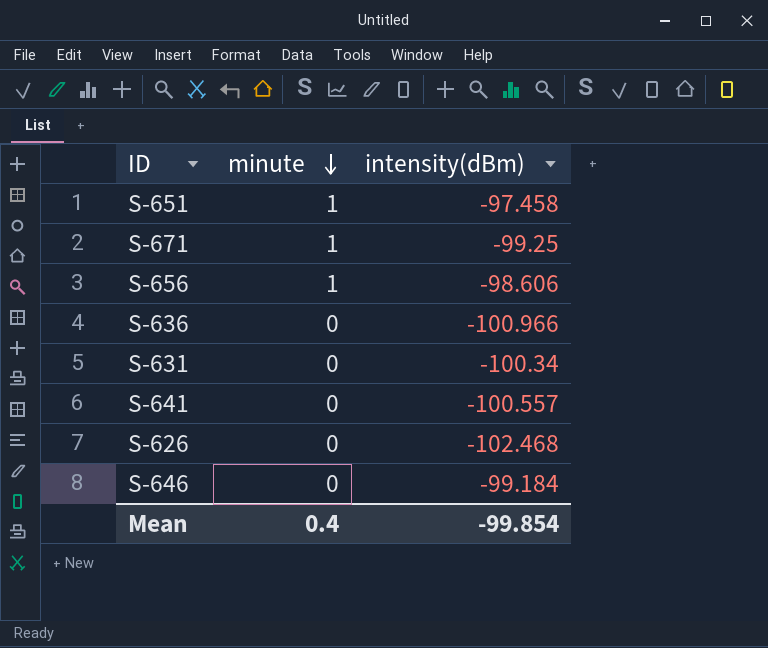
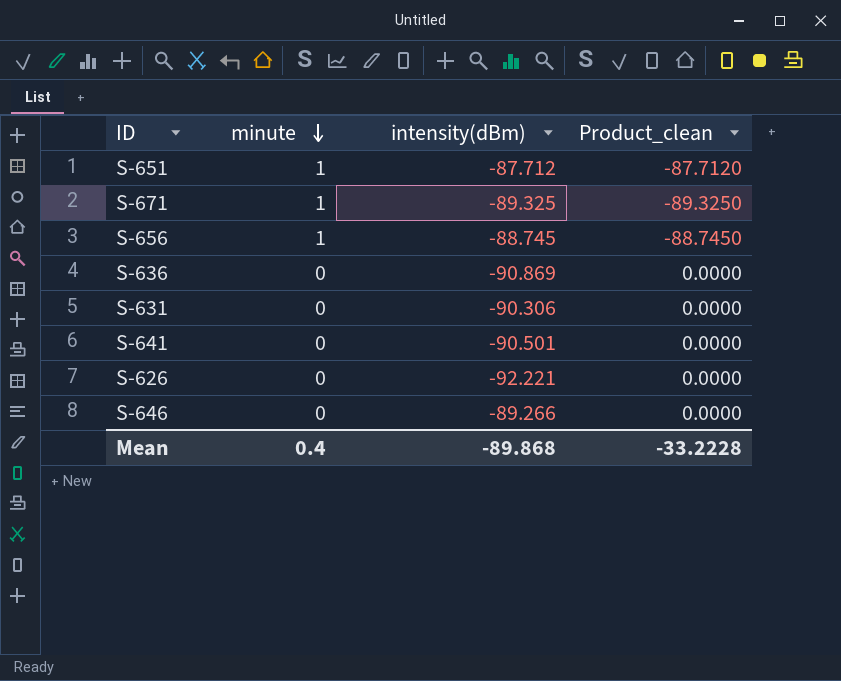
column Product_clean | formula: none -> [minute] * [intensity(dBm)]
S-651 | intensity(dBm): -97.458 -> -87.712
S-671 | intensity(dBm): -99.25 -> -89.325
S-656 | intensity(dBm): -98.606 -> -88.745
S-636 | intensity(dBm): -100.966 -> -90.869
S-631 | intensity(dBm): -100.34 -> -90.306
S-641 | intensity(dBm): -100.557 -> -90.501
S-626 | intensity(dBm): -102.468 -> -92.221
S-646 | intensity(dBm): -99.184 -> -89.266
Mean | intensity(dBm): -99.854 -> -89.868

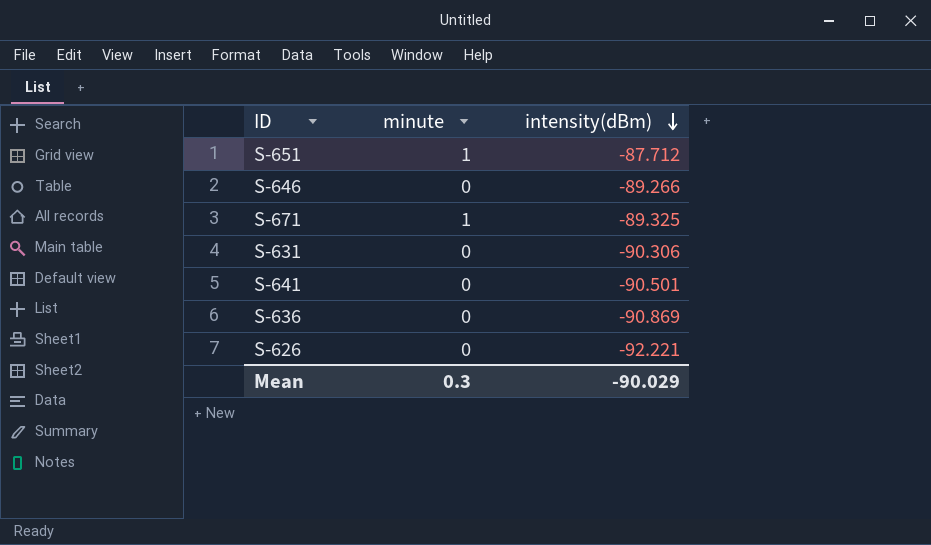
row order: minute descending -> intensity(dBm) descending
column Product_clean | formula: [minute] * [intensity(dBm)] -> none
row S-656: 1 | -88.745 | -88.7450 -> none
Mean | minute: 0.4 -> 0.3
Mean | intensity(dBm): -89.868 -> -90.029

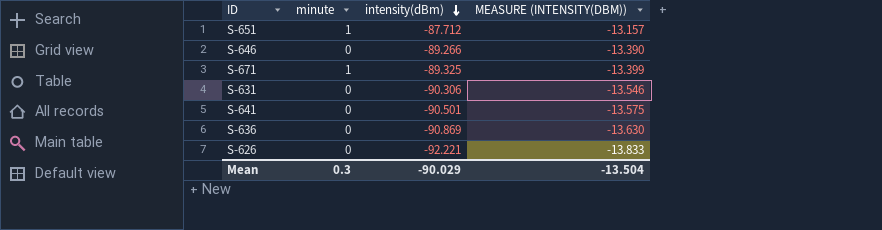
column MEASURE (INTENSITY(DBM)) | formula: none -> [intensity(dBm)] * 0.15

